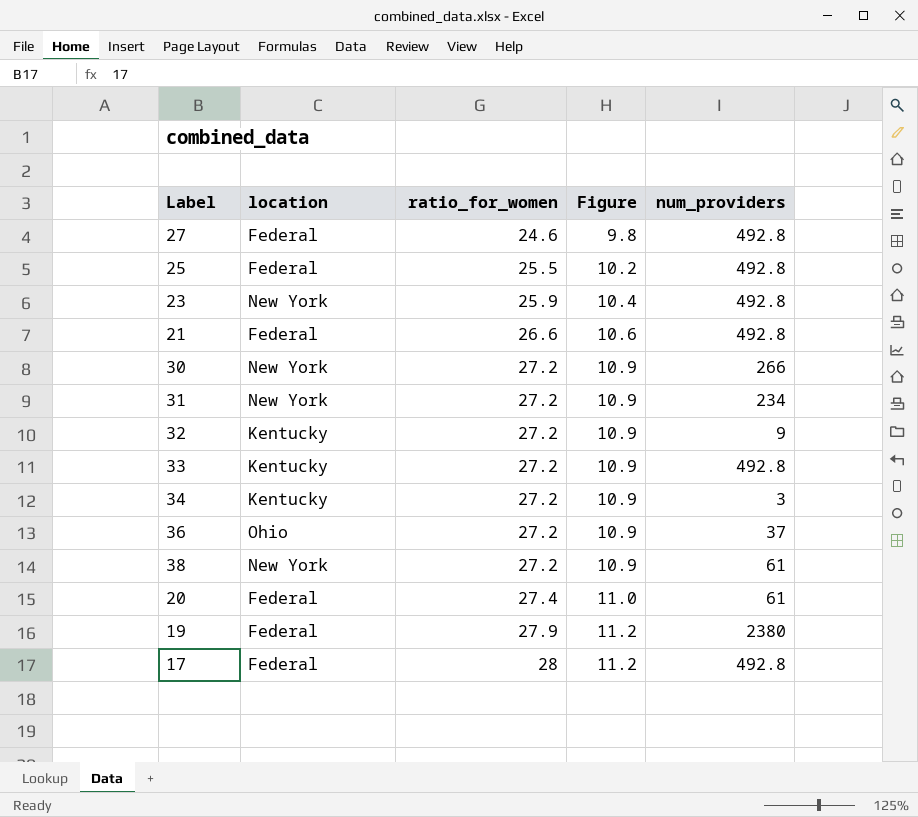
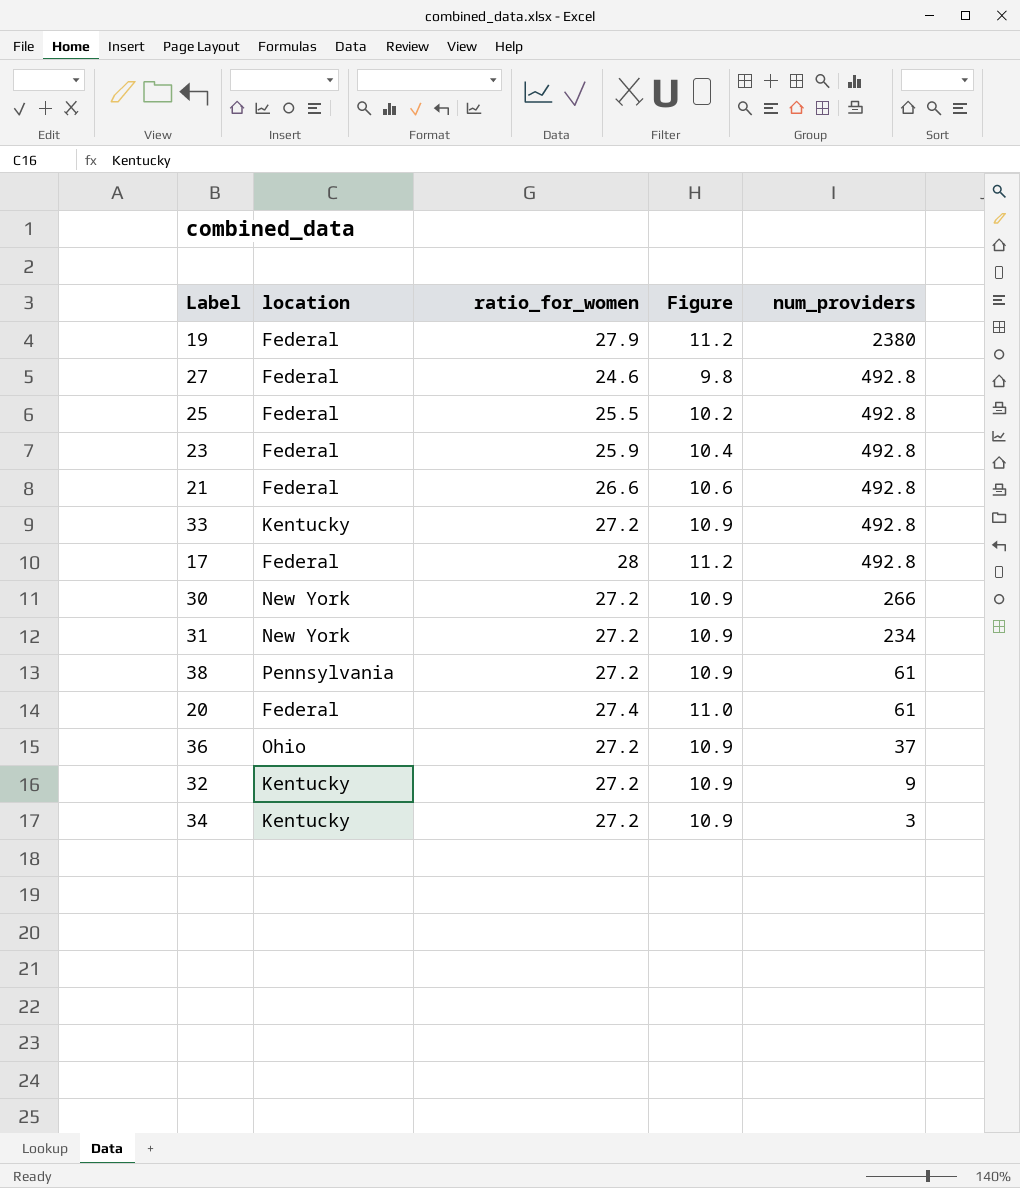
row order: ratio_for_women ascending -> num_providers descending
23 | location: New York -> Federal
38 | location: New York -> Pennsylvania

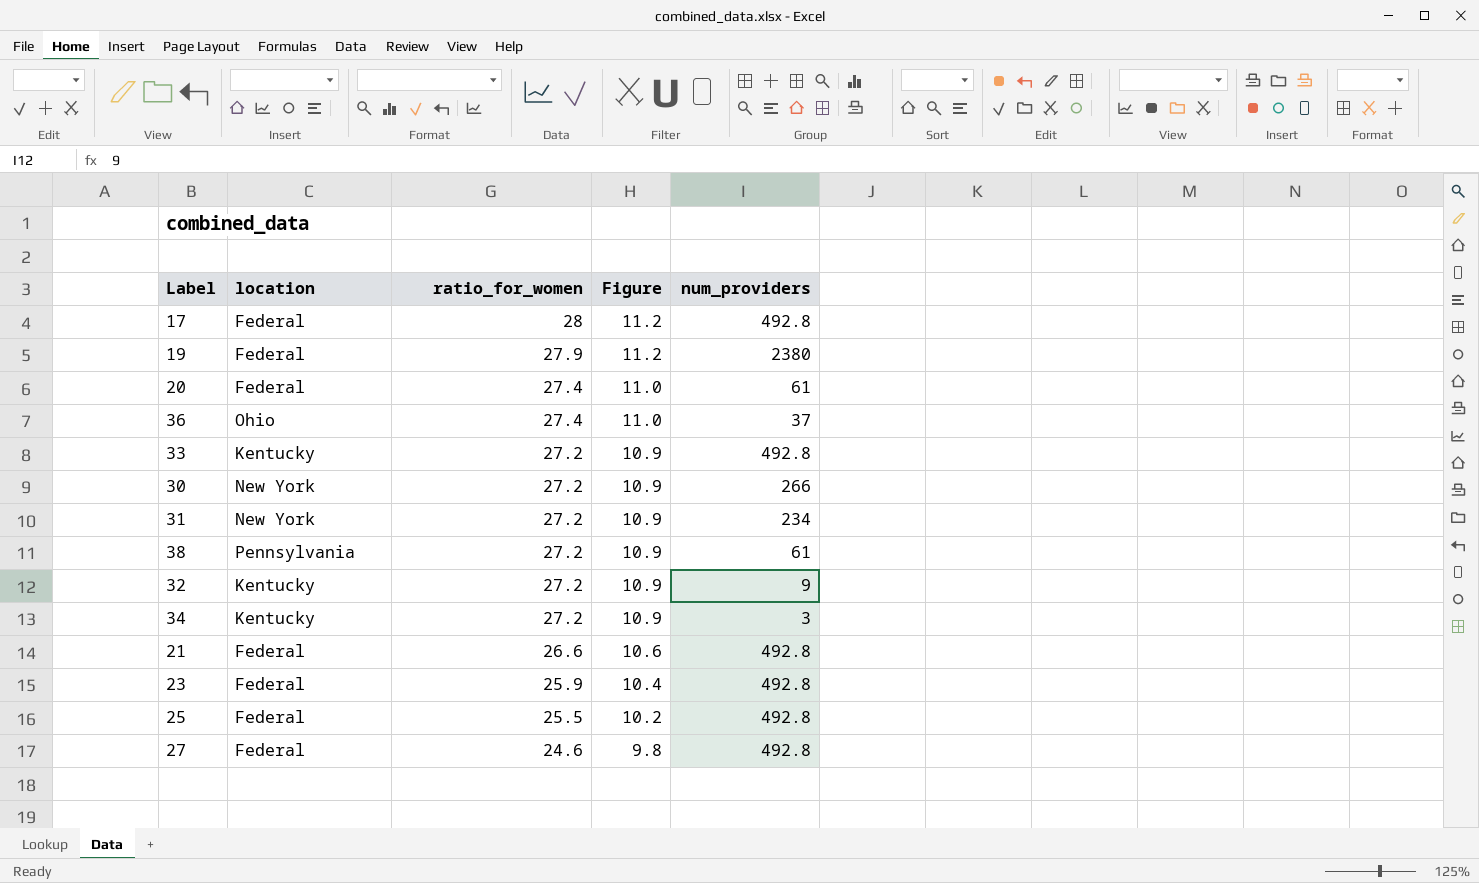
row order: num_providers descending -> ratio_for_women descending
36 | ratio_for_women: 27.2 -> 27.4
36 | Figure: 10.9 -> 11.0

